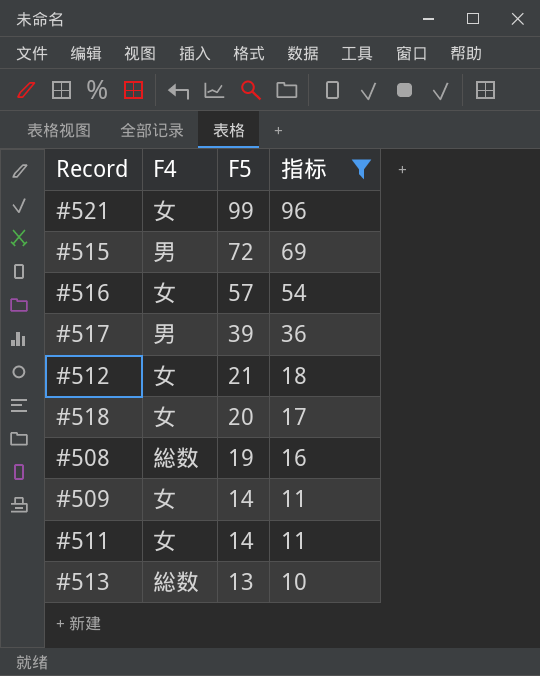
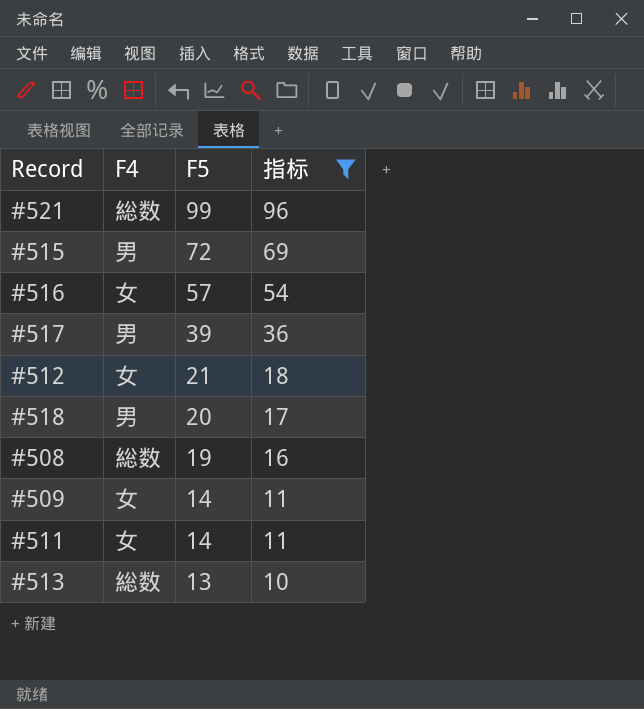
#521 | F4: 女 -> 総数
#518 | F4: 女 -> 男

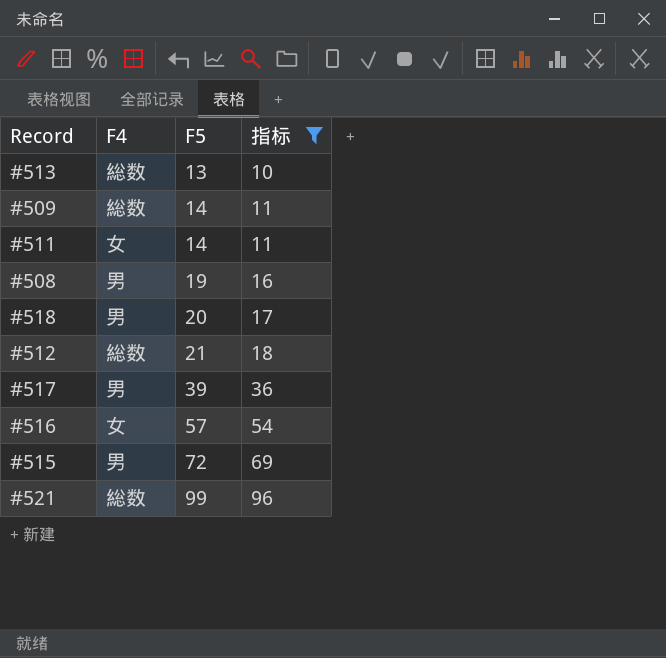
row order: F5 descending -> F5 ascending
#509 | F4: 女 -> 総数
#508 | F4: 総数 -> 男
#512 | F4: 女 -> 総数

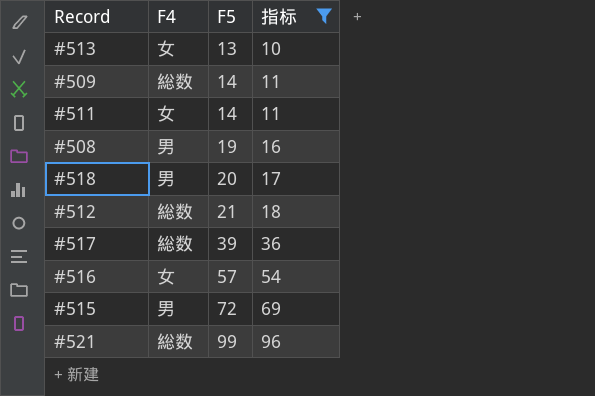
#513 | F4: 総数 -> 女
#517 | F4: 男 -> 総数

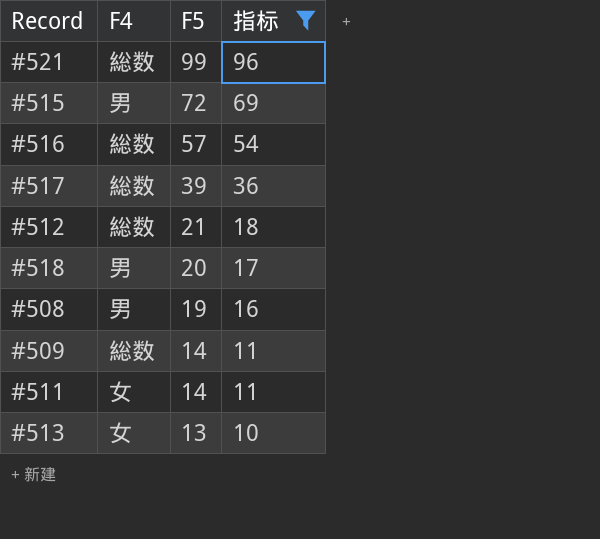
row order: F5 ascending -> F5 descending
#516 | F4: 女 -> 総数

